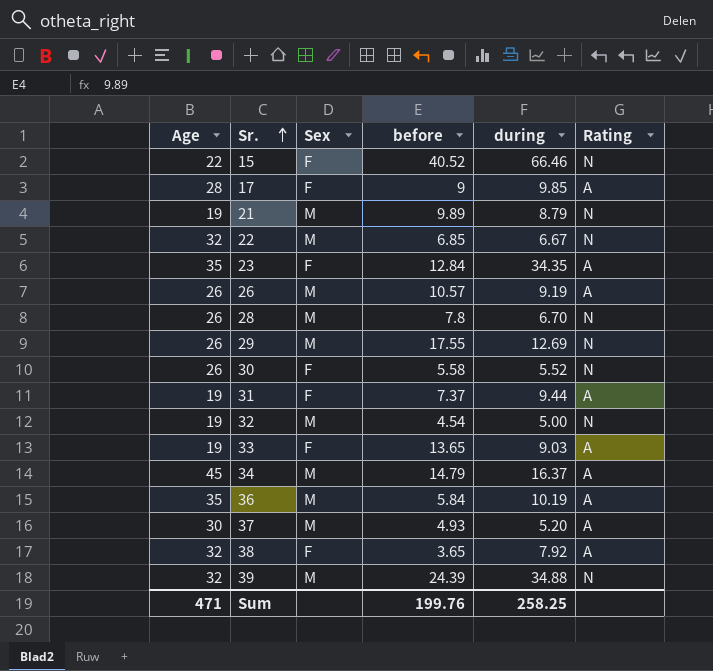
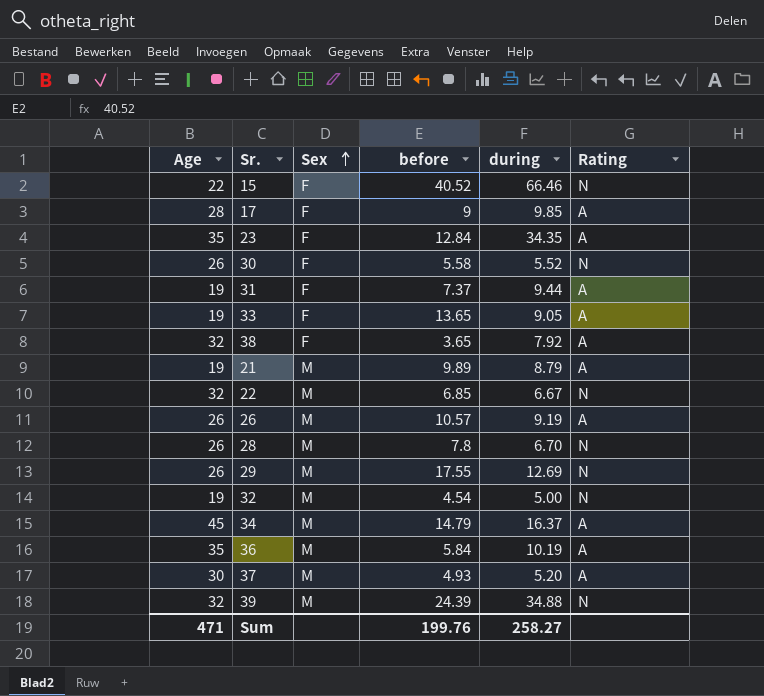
row order: Sr. ascending -> Sex ascending
33 | during: 9.03 -> 9.05
21 | Rating: N -> A
Sum | during: 258.25 -> 258.27

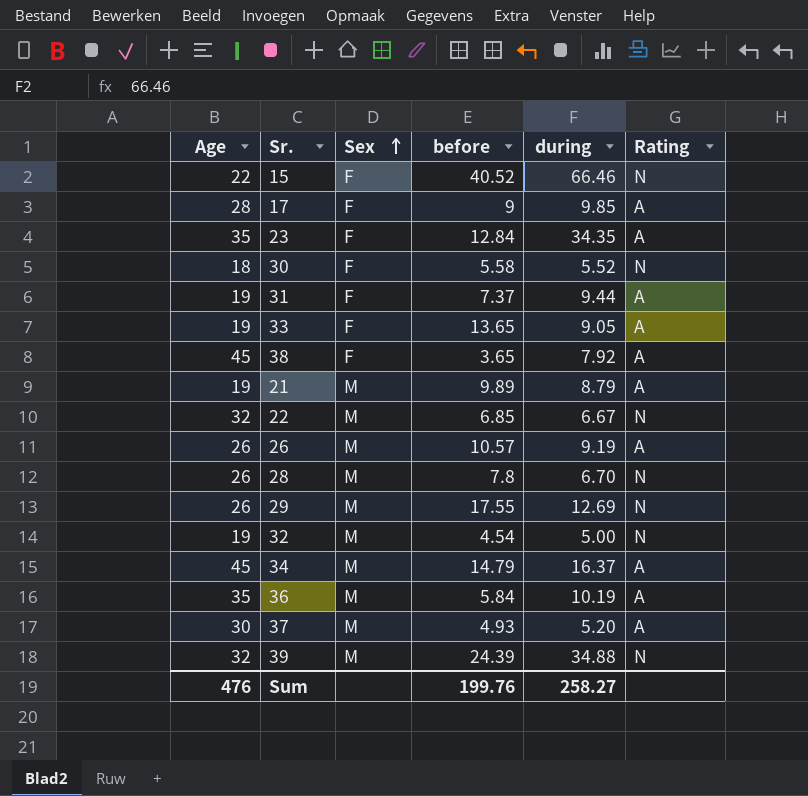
30 | Age: 26 -> 18
38 | Age: 32 -> 45
Sum | Age: 471 -> 476

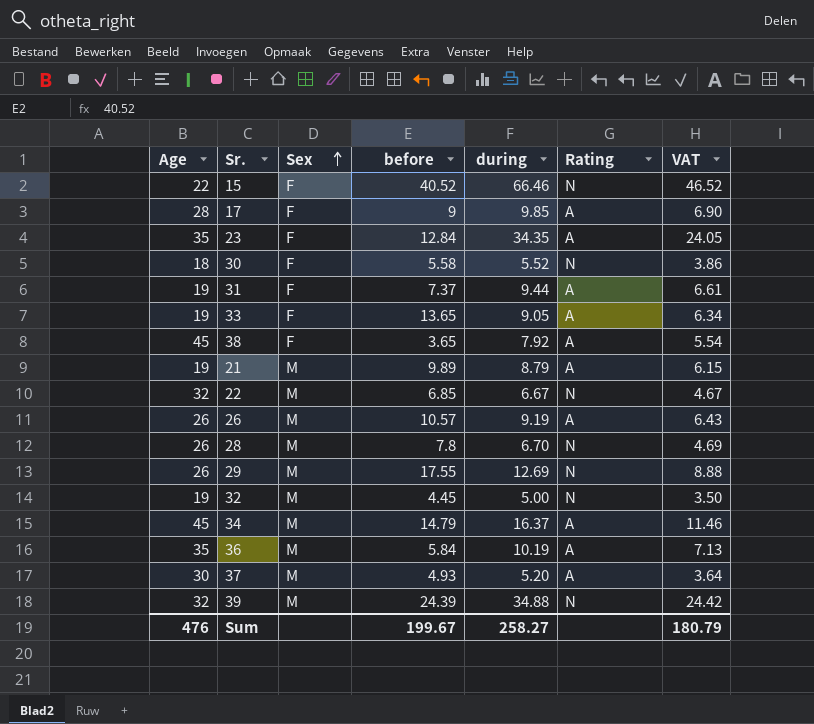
column VAT | formula: none -> [during] * 0.7
32 | before: 4.54 -> 4.45
Sum | before: 199.76 -> 199.67

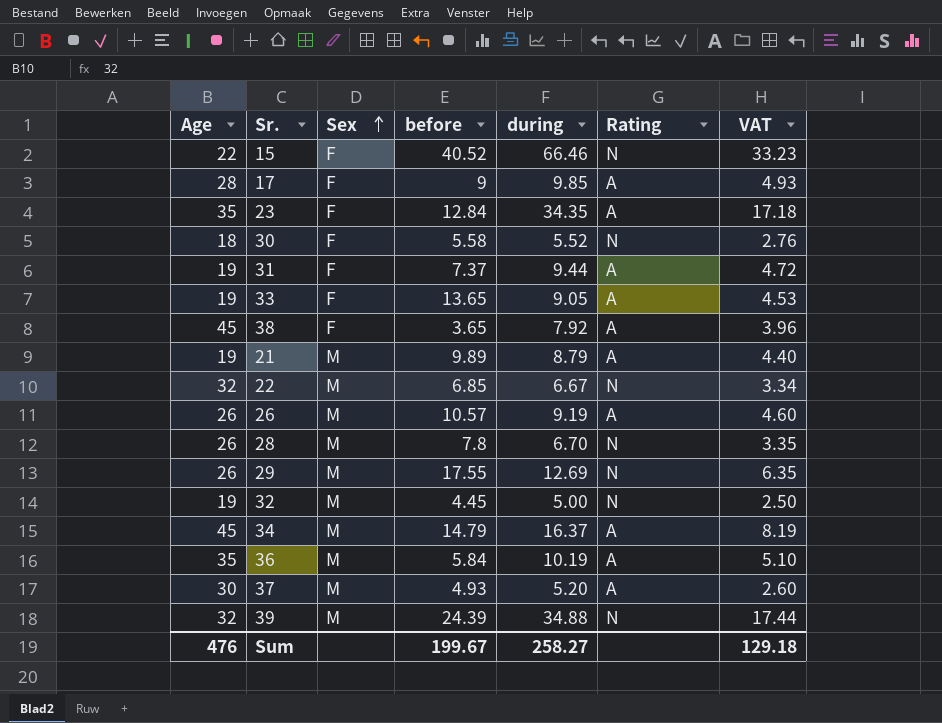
column VAT | formula: [during] * 0.7 -> [during] * 0.5
Sum | VAT: 180.79 -> 129.18

